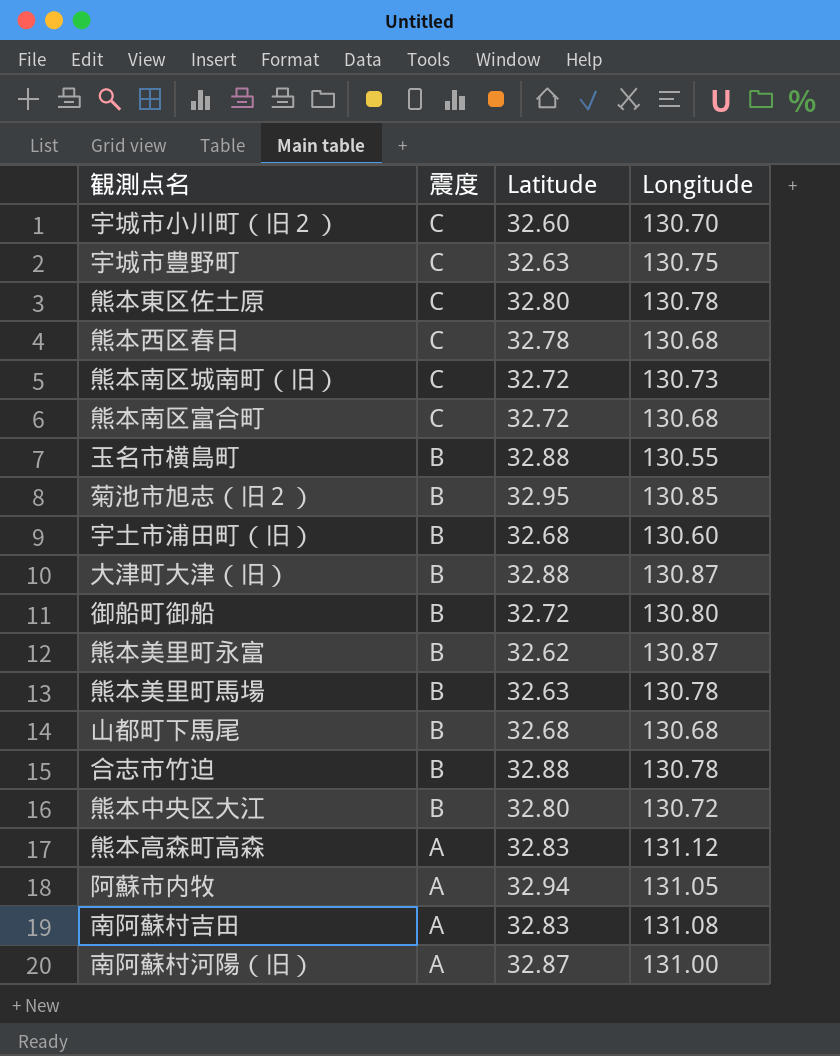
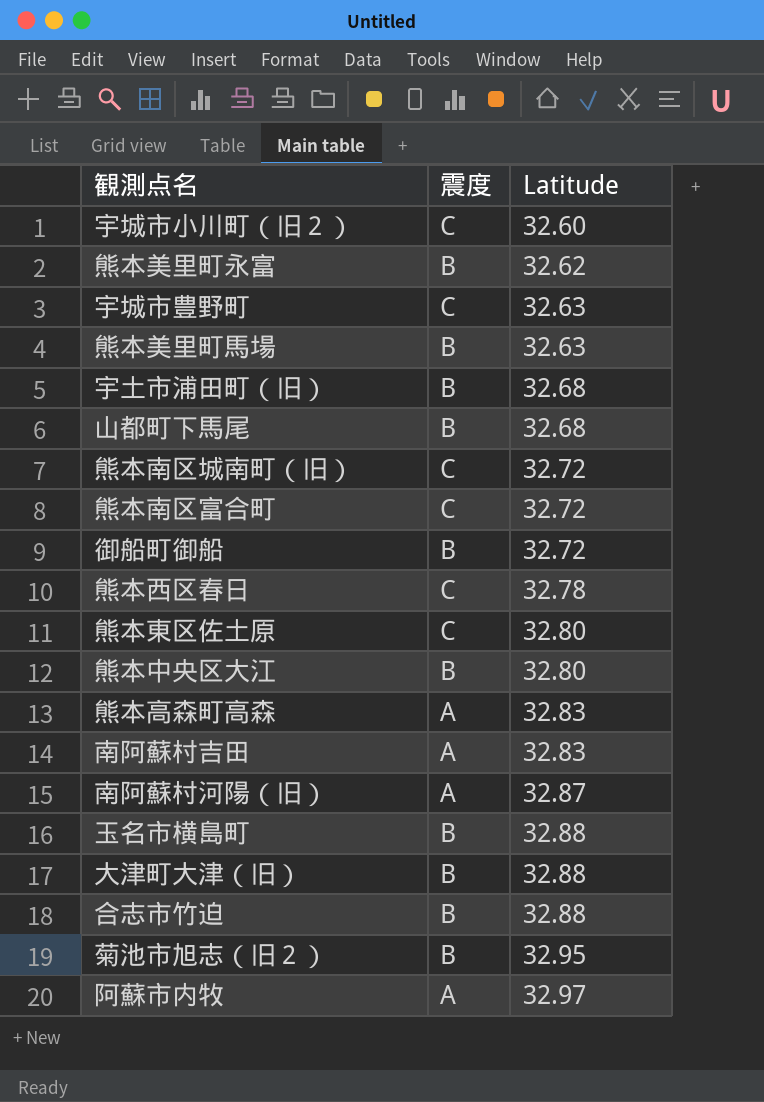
row order: 震度 descending -> Latitude ascending
column Longitude | position: 4 -> none
阿蘇市内牧 | Latitude: 32.94 -> 32.97

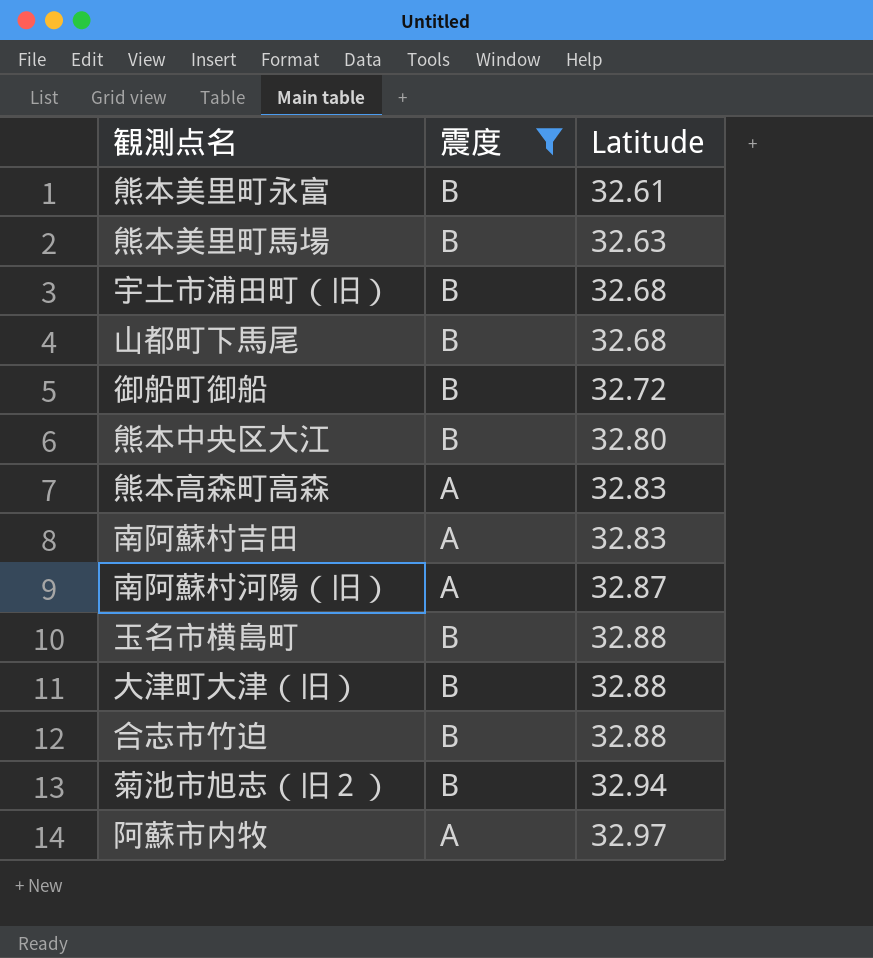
filter: none -> 震度 != C
熊本美里町永富 | Latitude: 32.62 -> 32.61
菊池市旭志（旧２） | Latitude: 32.95 -> 32.94

